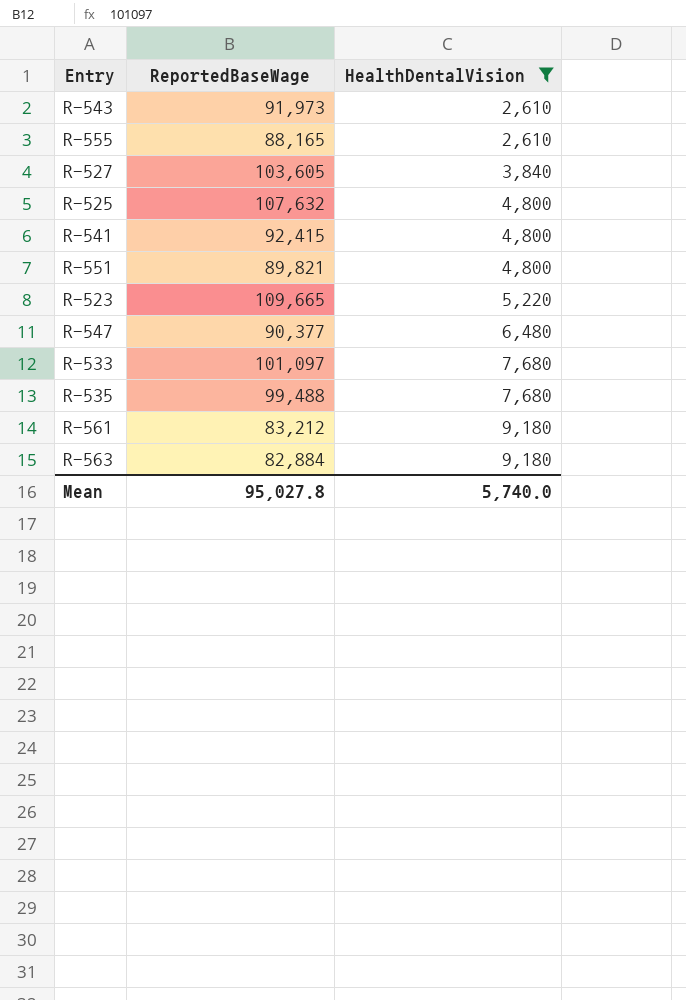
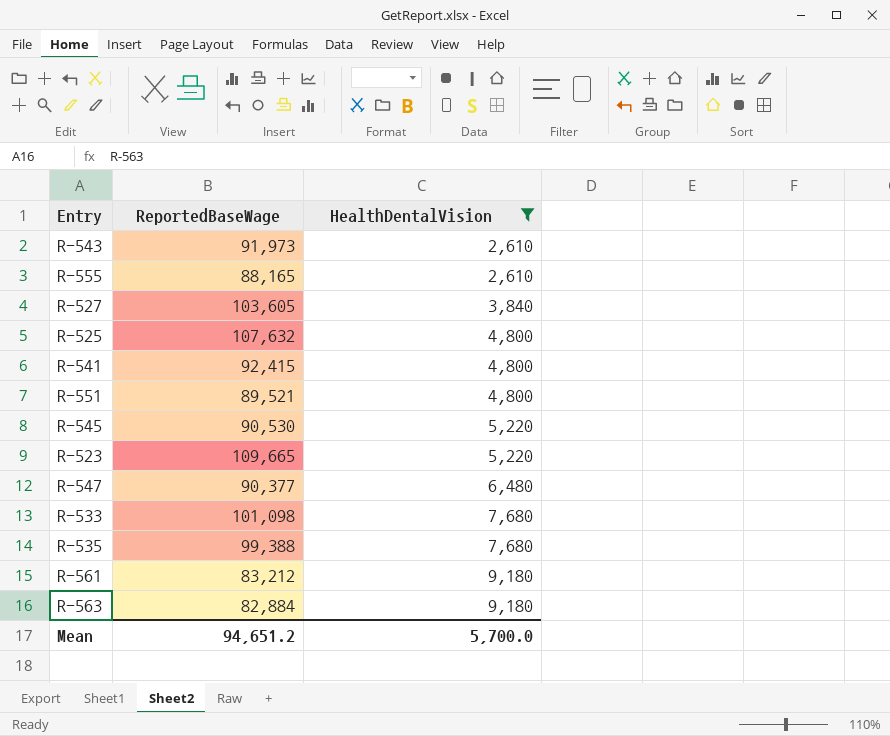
R-551 | ReportedBaseWage: 89,821 -> 89,521
row R-545: none -> 90,530 | 5,220
R-533 | ReportedBaseWage: 101,097 -> 101,098
R-535 | ReportedBaseWage: 99,488 -> 99,388
Mean | ReportedBaseWage: 95,027.8 -> 94,651.2
Mean | HealthDentalVision: 5,740.0 -> 5,700.0

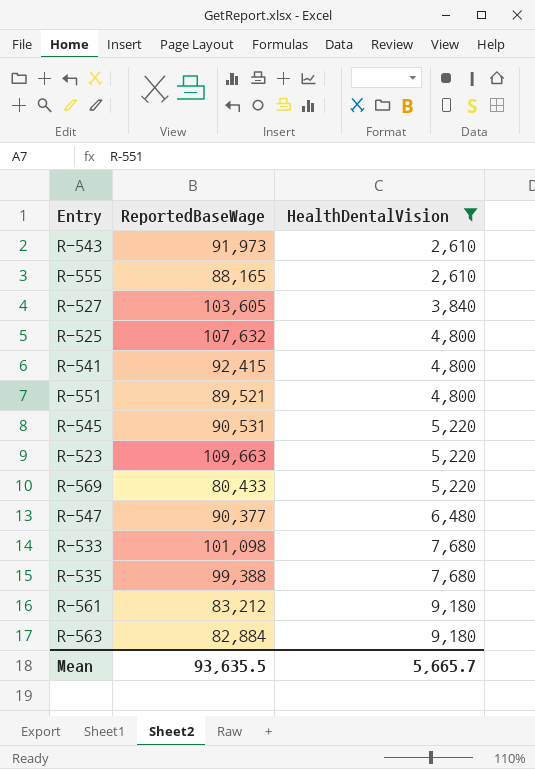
R-545 | ReportedBaseWage: 90,530 -> 90,531
R-523 | ReportedBaseWage: 109,665 -> 109,663
row R-569: none -> 80,433 | 5,220
Mean | ReportedBaseWage: 94,651.2 -> 93,635.5
Mean | HealthDentalVision: 5,700.0 -> 5,665.7

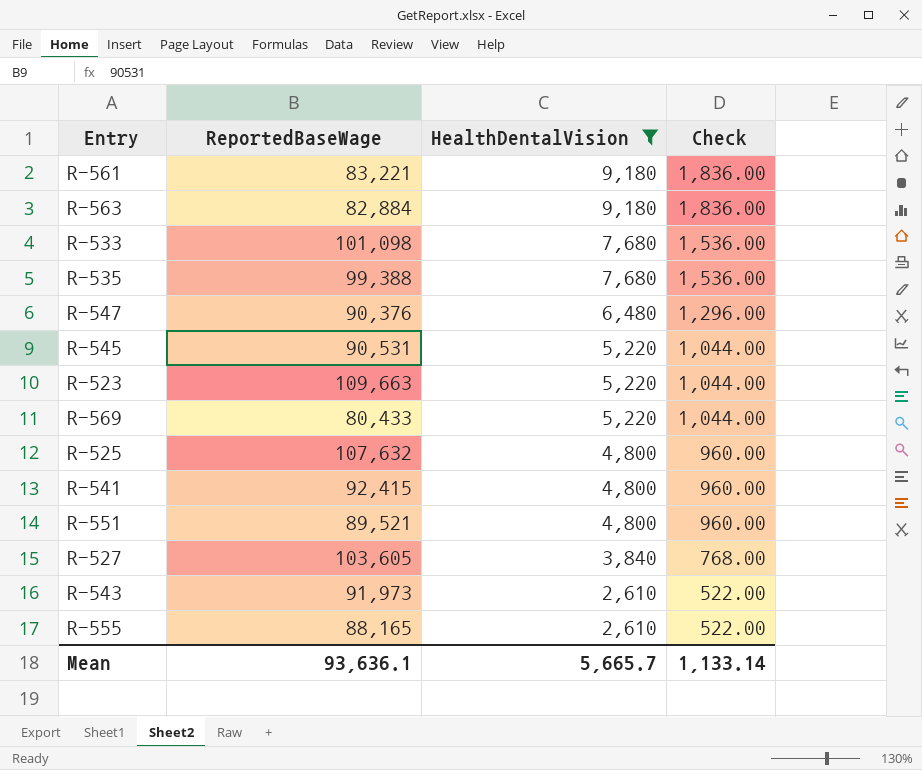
row order: HealthDentalVision ascending -> HealthDentalVision descending
column Check | formula: none -> [HealthDentalVision] * 0.2
R-561 | ReportedBaseWage: 83,212 -> 83,221
R-547 | ReportedBaseWage: 90,377 -> 90,376
Mean | ReportedBaseWage: 93,635.5 -> 93,636.1

